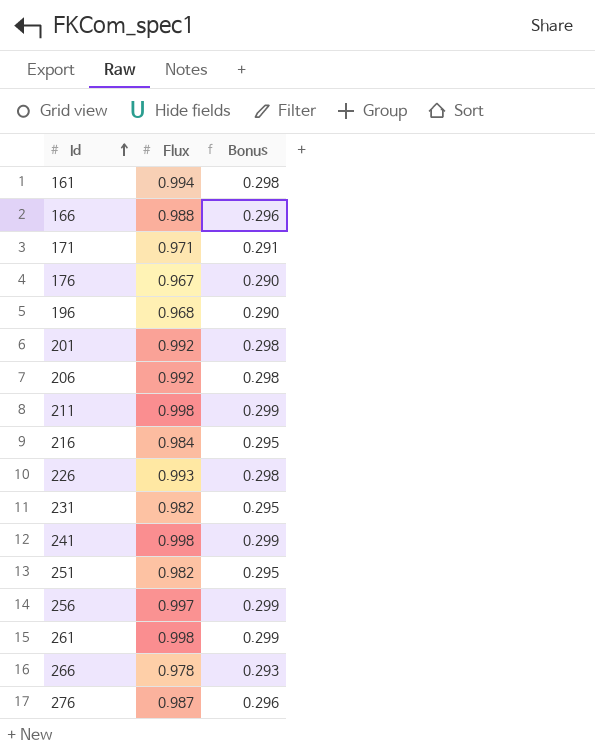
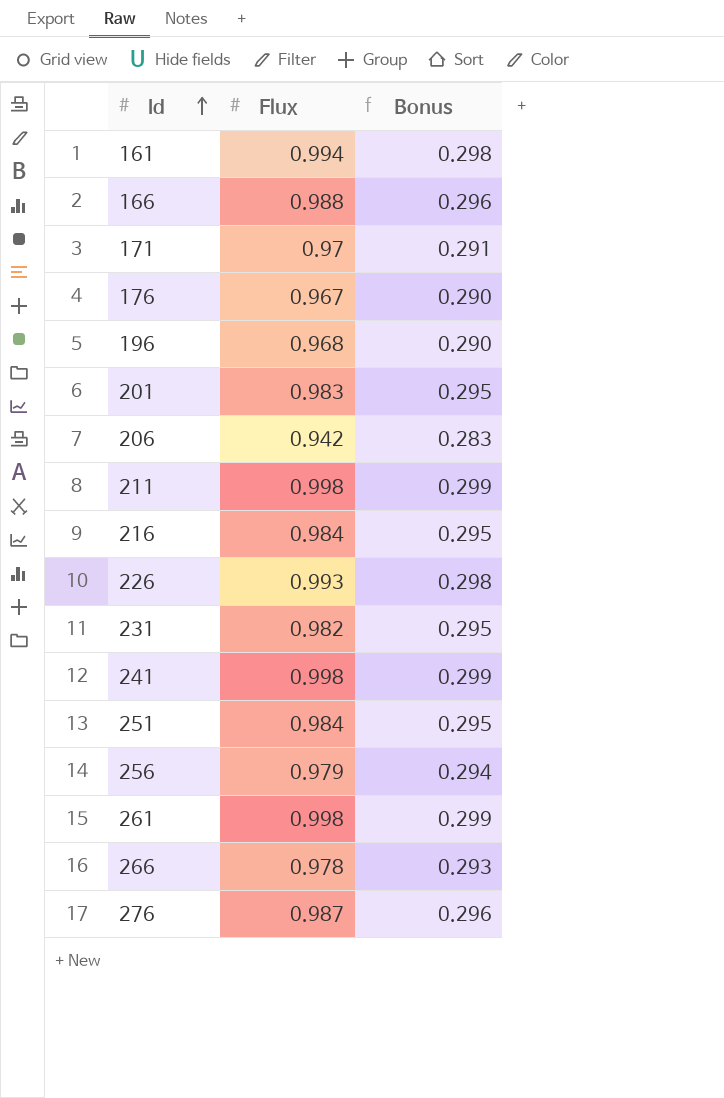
171 | Flux: 0.971 -> 0.97
201 | Flux: 0.992 -> 0.983
201 | Bonus: 0.298 -> 0.295
206 | Flux: 0.992 -> 0.942
206 | Bonus: 0.298 -> 0.283
251 | Flux: 0.982 -> 0.984
256 | Flux: 0.997 -> 0.979
256 | Bonus: 0.299 -> 0.294

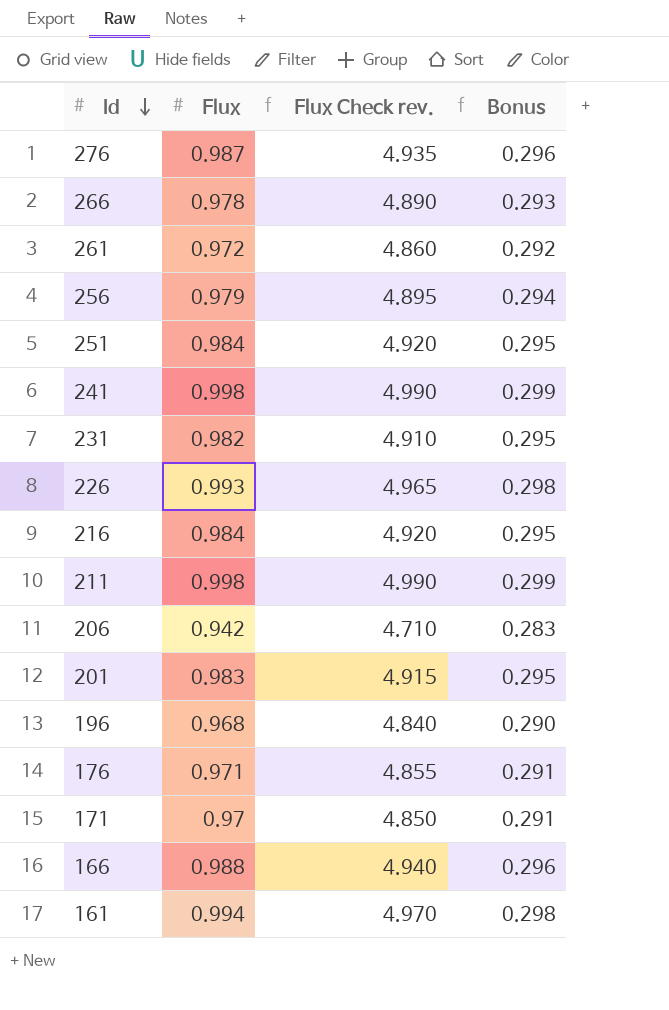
row order: Id ascending -> Id descending
column Flux Check rev. | formula: none -> [Flux] * 5
261 | Flux: 0.998 -> 0.972
261 | Bonus: 0.299 -> 0.292
176 | Flux: 0.967 -> 0.971
176 | Bonus: 0.290 -> 0.291

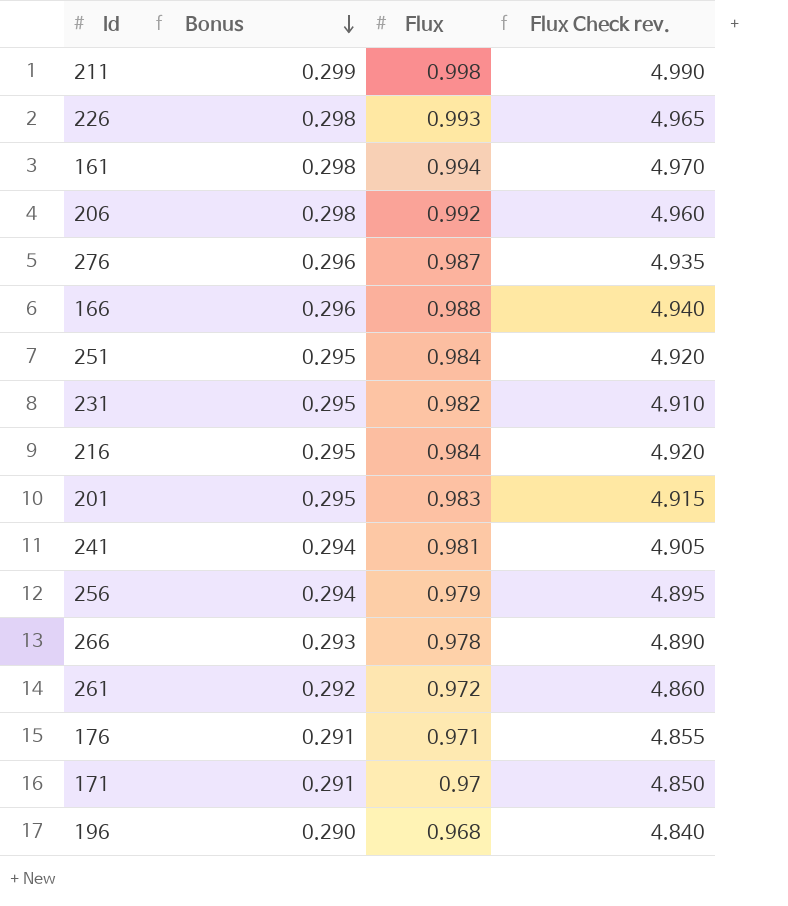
row order: Id descending -> Bonus descending
column Bonus | position: 4 -> 2
206 | Bonus: 0.283 -> 0.298
206 | Flux: 0.942 -> 0.992
206 | Flux Check rev.: 4.710 -> 4.960
241 | Bonus: 0.299 -> 0.294
241 | Flux: 0.998 -> 0.981
241 | Flux Check rev.: 4.990 -> 4.905

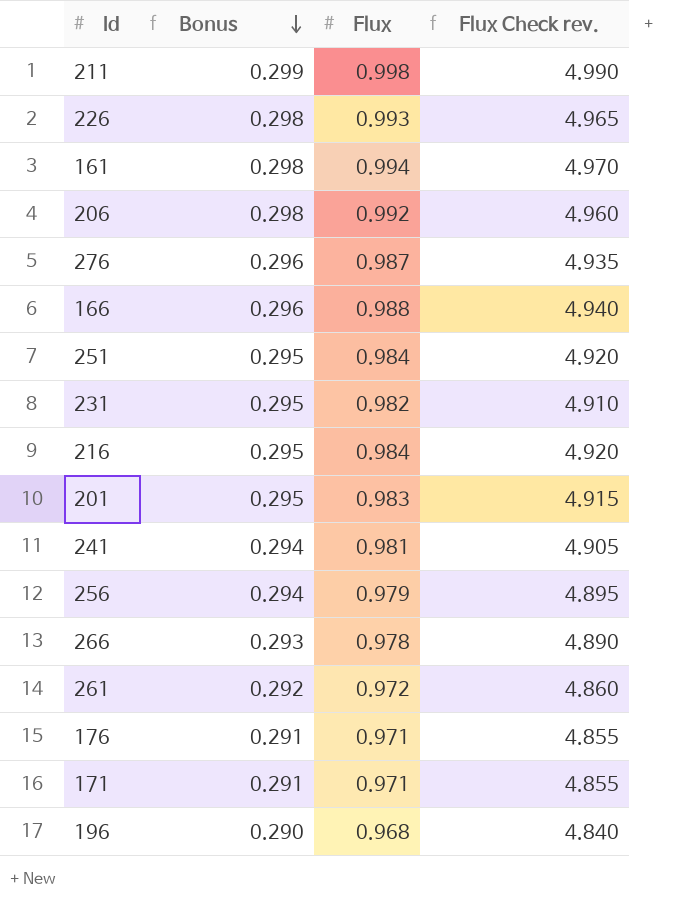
171 | Flux: 0.97 -> 0.971
171 | Flux Check rev.: 4.850 -> 4.855

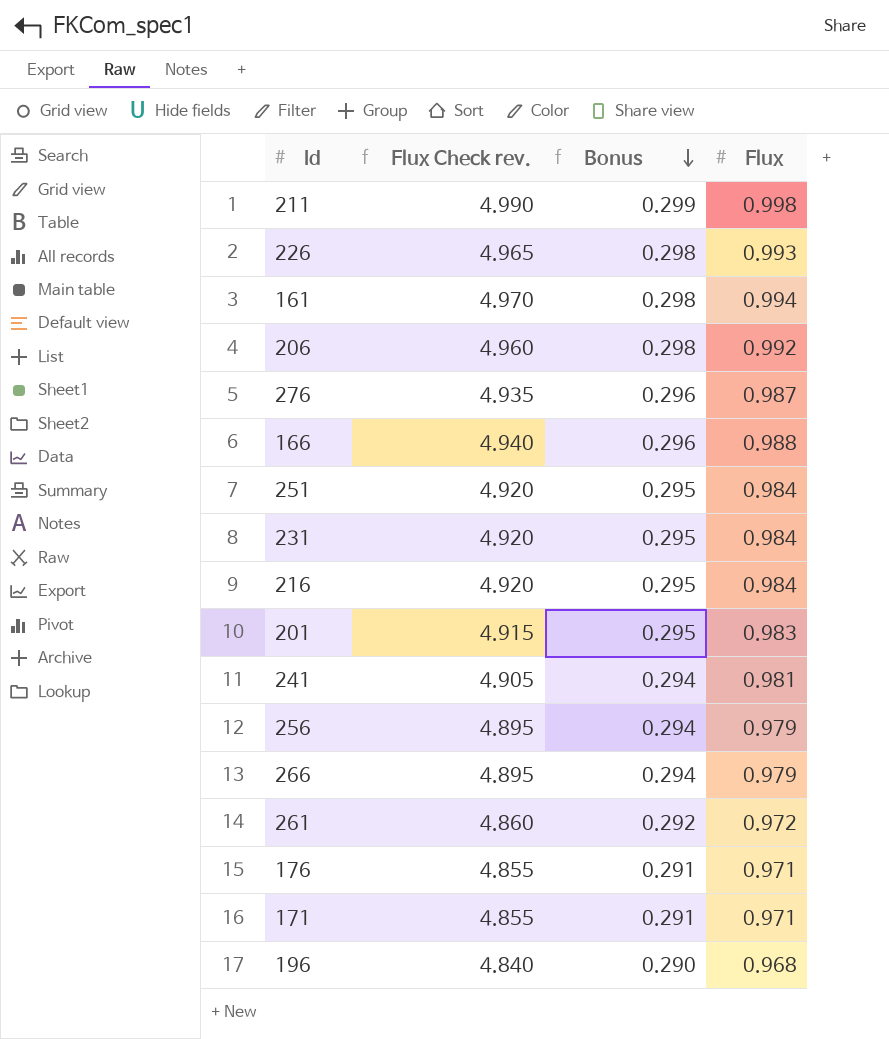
column Flux Check rev. | position: 4 -> 2
231 | Flux Check rev.: 4.910 -> 4.920
231 | Flux: 0.982 -> 0.984
266 | Flux Check rev.: 4.890 -> 4.895
266 | Bonus: 0.293 -> 0.294
266 | Flux: 0.978 -> 0.979

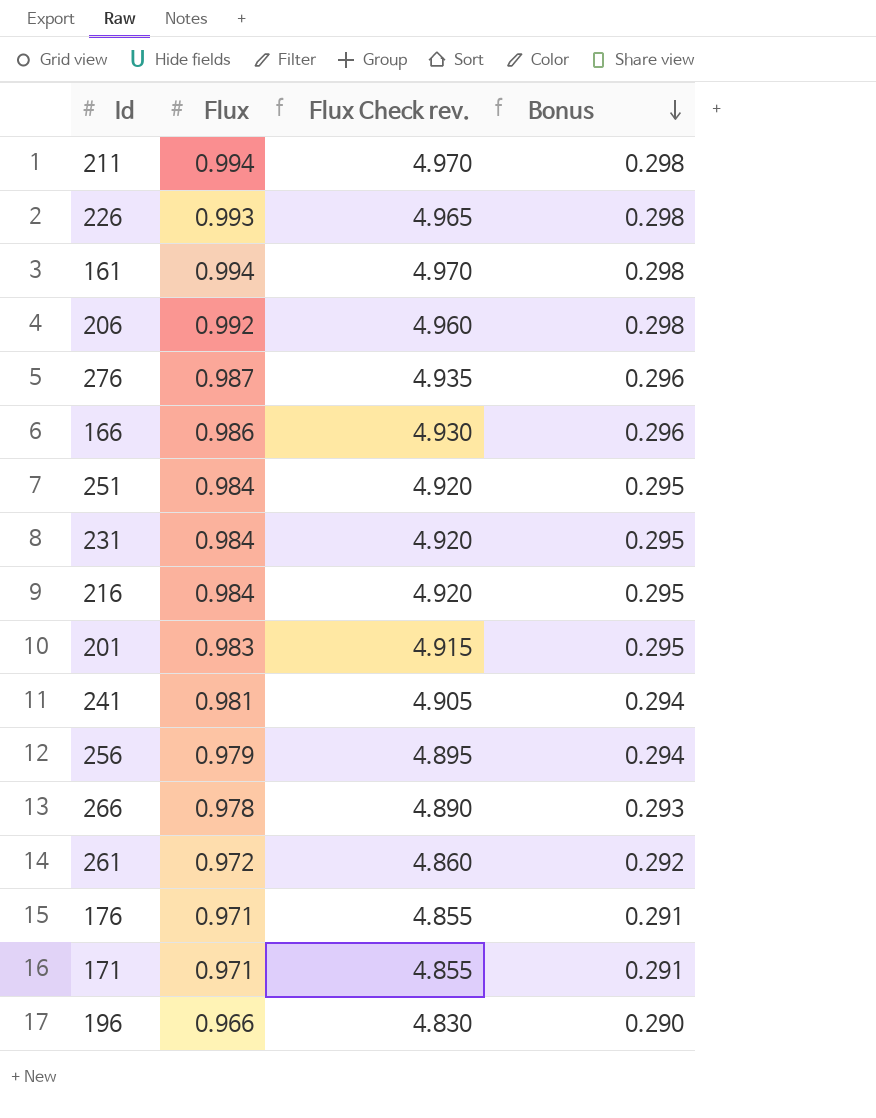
column Flux | position: 4 -> 2
211 | Flux: 0.998 -> 0.994
211 | Flux Check rev.: 4.990 -> 4.970
211 | Bonus: 0.299 -> 0.298
166 | Flux: 0.988 -> 0.986
166 | Flux Check rev.: 4.940 -> 4.930
266 | Flux: 0.979 -> 0.978
266 | Flux Check rev.: 4.895 -> 4.890
266 | Bonus: 0.294 -> 0.293
196 | Flux: 0.968 -> 0.966
196 | Flux Check rev.: 4.840 -> 4.830

